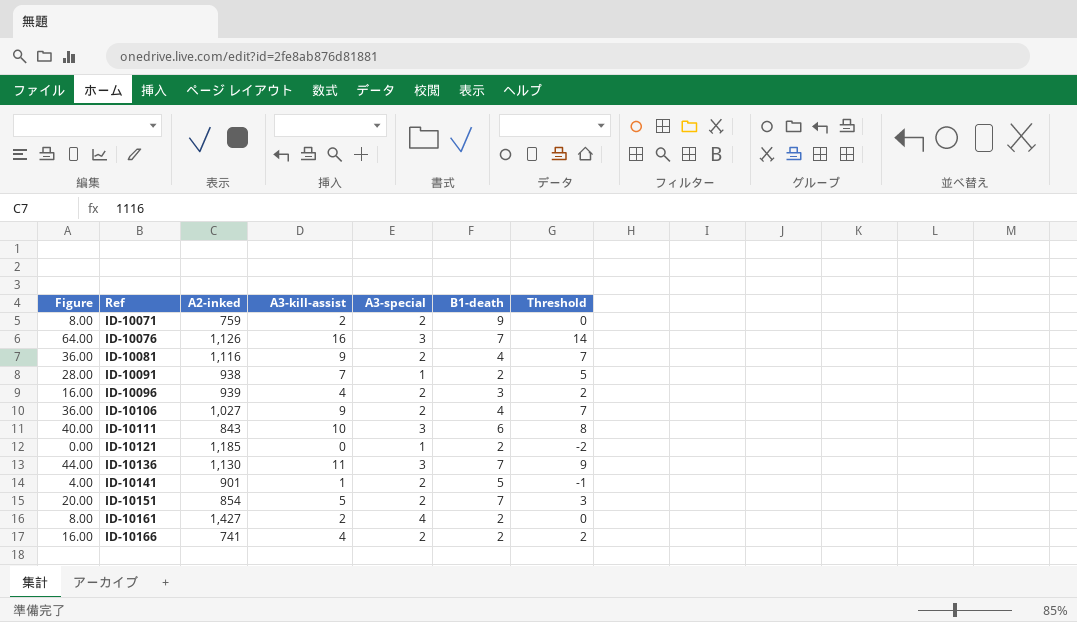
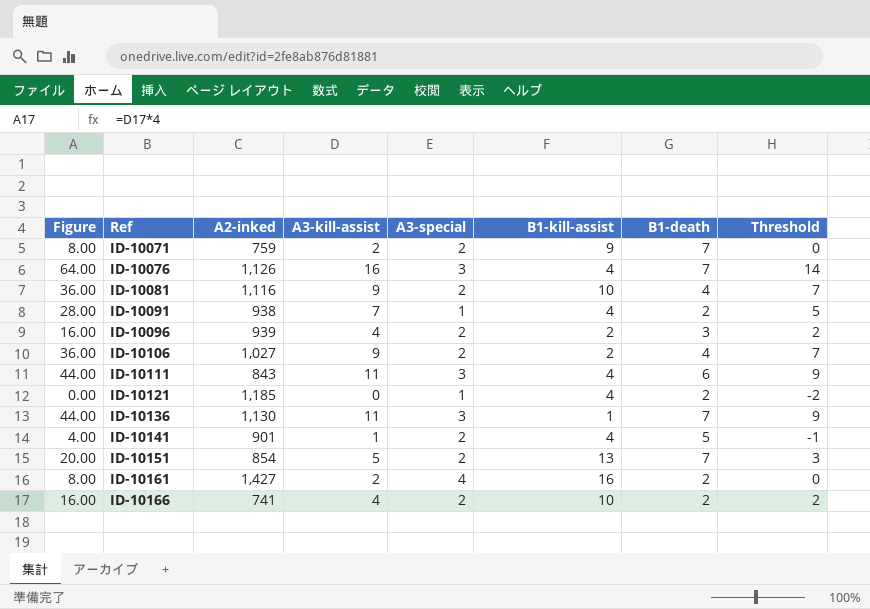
column B1-kill-assist | position: none -> 6
ID-10071 | B1-death: 9 -> 7
ID-10111 | Figure: 40.00 -> 44.00
ID-10111 | A3-kill-assist: 10 -> 11
ID-10111 | Threshold: 8 -> 9

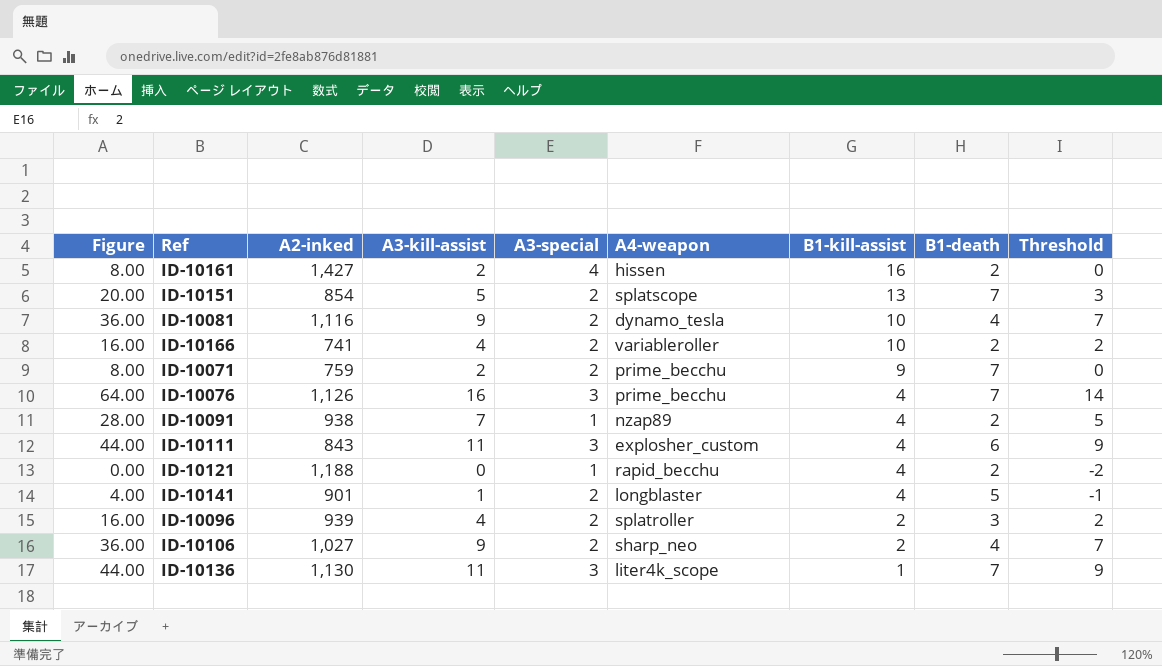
row order: Ref ascending -> B1-kill-assist descending
column A4-weapon | position: none -> 6
ID-10121 | A2-inked: 1,185 -> 1,188

